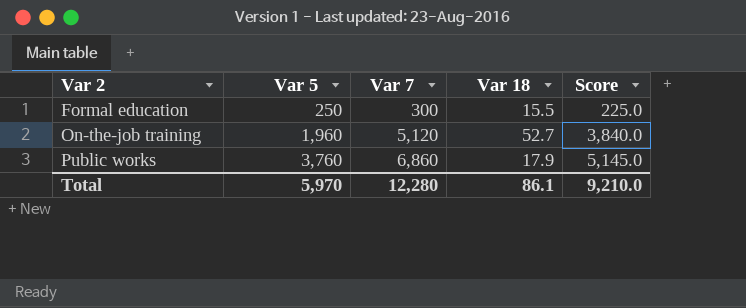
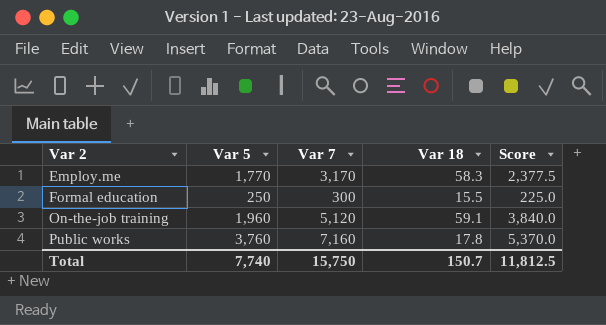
row Employ.me: none -> 1,770 | 3,170 | 58.3 | 2,377.5
On-the-job training | Var 18: 52.7 -> 59.1
Public works | Var 7: 6,860 -> 7,160
Public works | Var 18: 17.9 -> 17.8
Public works | Score: 5,145.0 -> 5,370.0
Total | Var 5: 5,970 -> 7,740
Total | Var 7: 12,280 -> 15,750
Total | Var 18: 86.1 -> 150.7
Total | Score: 9,210.0 -> 11,812.5

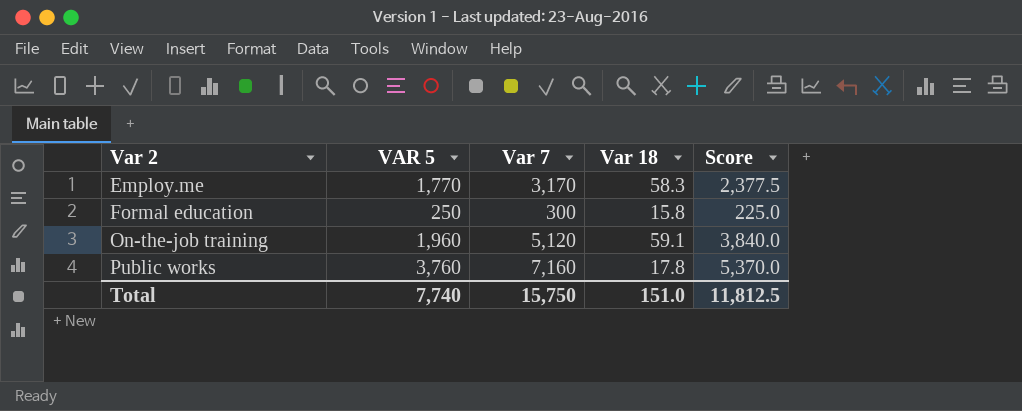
column name: Var 5 -> VAR 5
Formal education | Var 18: 15.5 -> 15.8
Total | Var 18: 150.7 -> 151.0

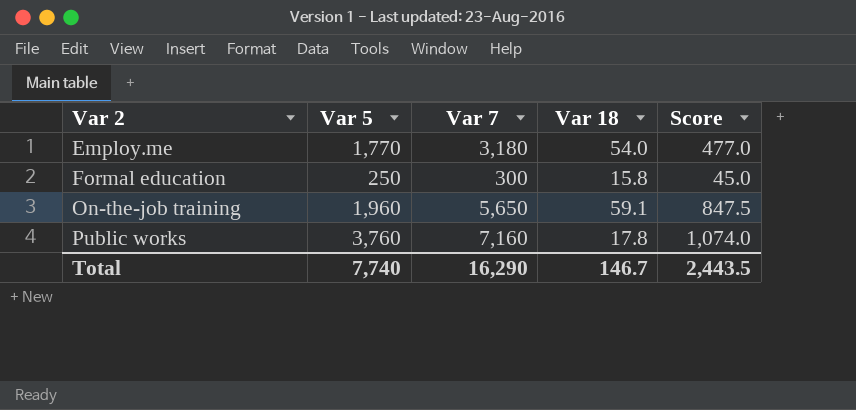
column name: VAR 5 -> Var 5
column Score | formula: [Var 7] * 0.75 -> [Var 7] * 0.15
Employ.me | Var 7: 3,170 -> 3,180
Employ.me | Var 18: 58.3 -> 54.0
On-the-job training | Var 7: 5,120 -> 5,650
Total | Var 7: 15,750 -> 16,290
Total | Var 18: 151.0 -> 146.7
Total | Score: 11,812.5 -> 2,443.5

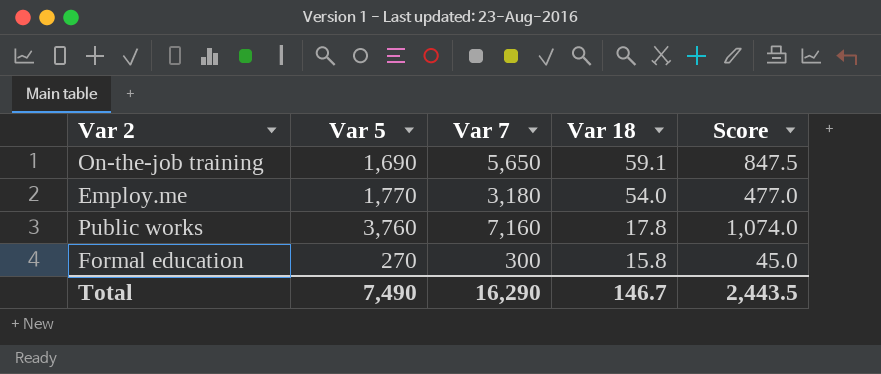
row order: Var 2 ascending -> Var 18 descending
On-the-job training | Var 5: 1,960 -> 1,690
Formal education | Var 5: 250 -> 270
Total | Var 5: 7,740 -> 7,490

